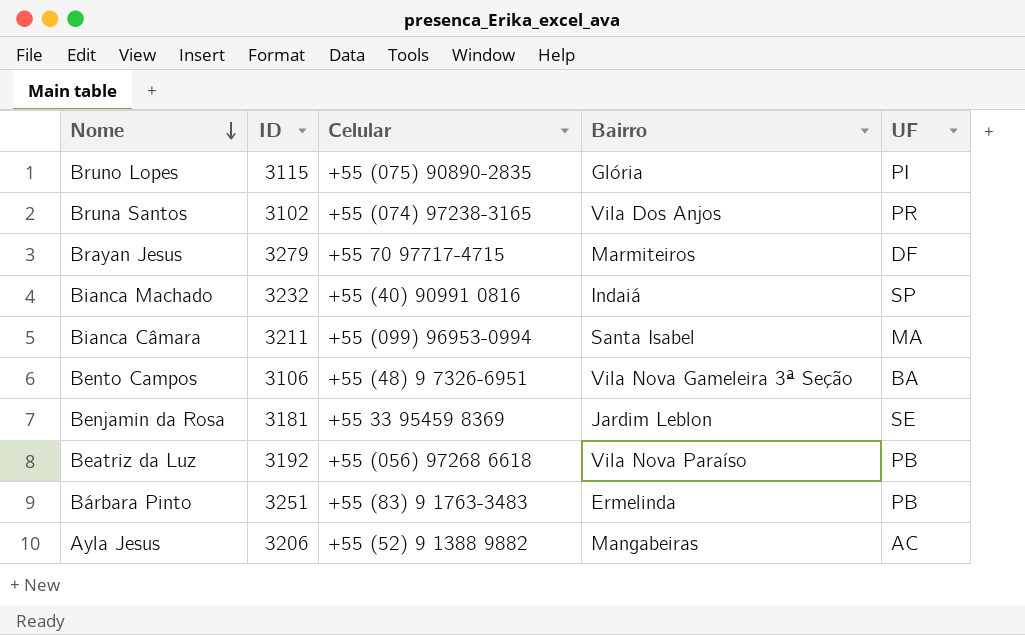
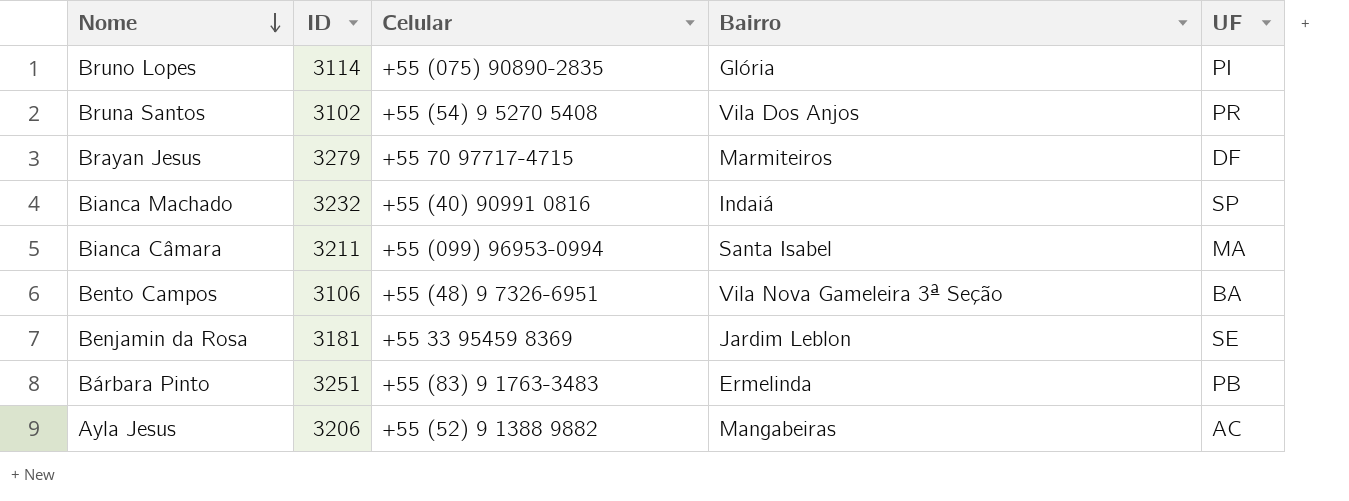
row Beatriz da Luz: 3192 | +55 (056) 97268 6618 | Vila Nova Paraíso | PB -> none
Bruno Lopes | ID: 3115 -> 3114
Bruna Santos | Celular: +55 (074) 97238-3165 -> +55 (54) 9 5270 5408

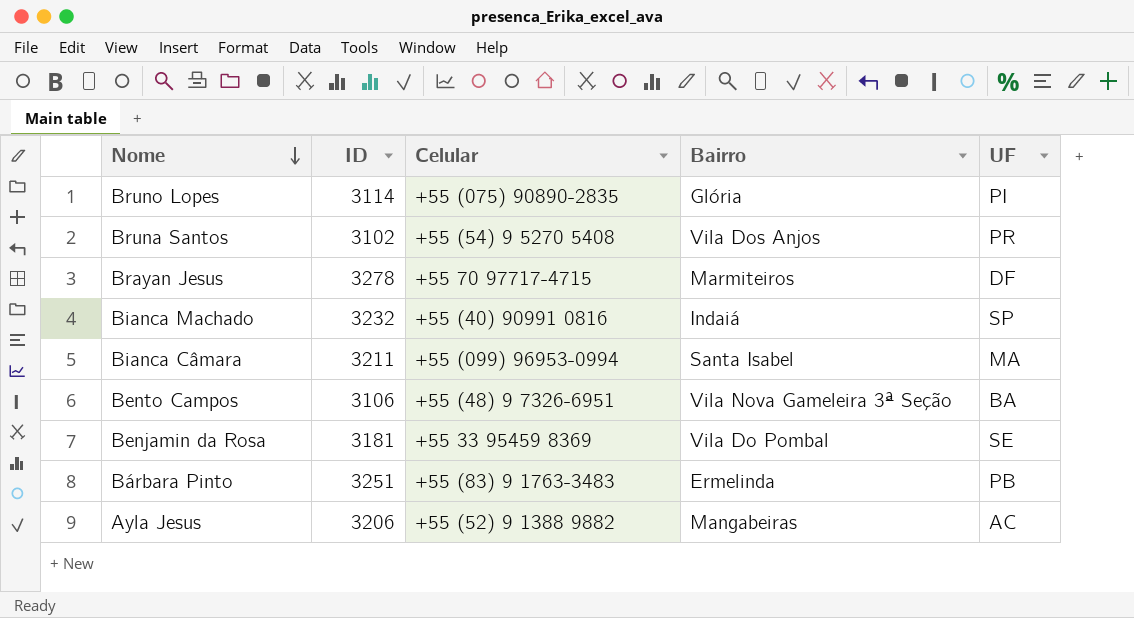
Brayan Jesus | ID: 3279 -> 3278
Benjamin da Rosa | Bairro: Jardim Leblon -> Vila Do Pombal

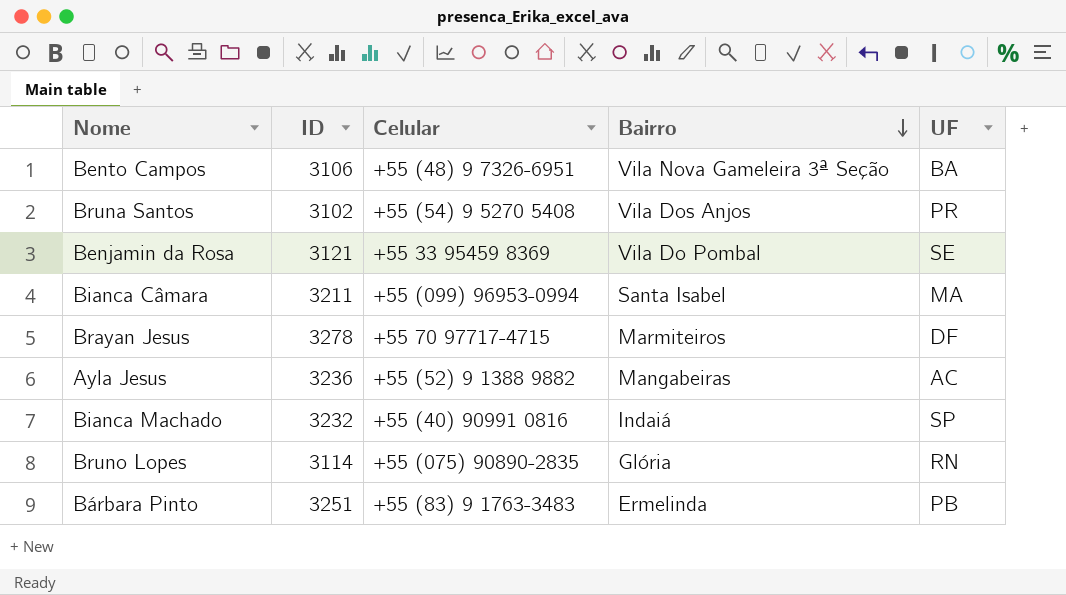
row order: Nome descending -> Bairro descending
Benjamin da Rosa | ID: 3181 -> 3121
Ayla Jesus | ID: 3206 -> 3236
Bruno Lopes | UF: PI -> RN

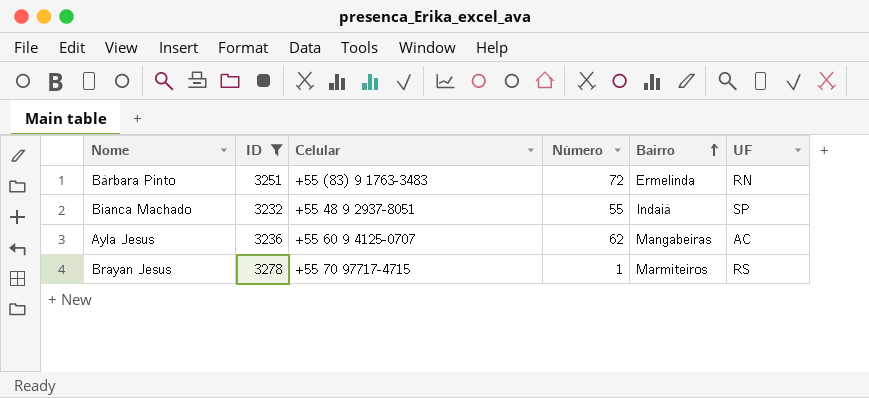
filter: none -> ID >= 3232
row order: Bairro descending -> Bairro ascending
column Número | position: none -> 4
Bárbara Pinto | UF: PB -> RN
Bianca Machado | Celular: +55 (40) 90991 0816 -> +55 48 9 2937-8051
Ayla Jesus | Celular: +55 (52) 9 1388 9882 -> +55 60 9 4125-0707
Brayan Jesus | UF: DF -> RS

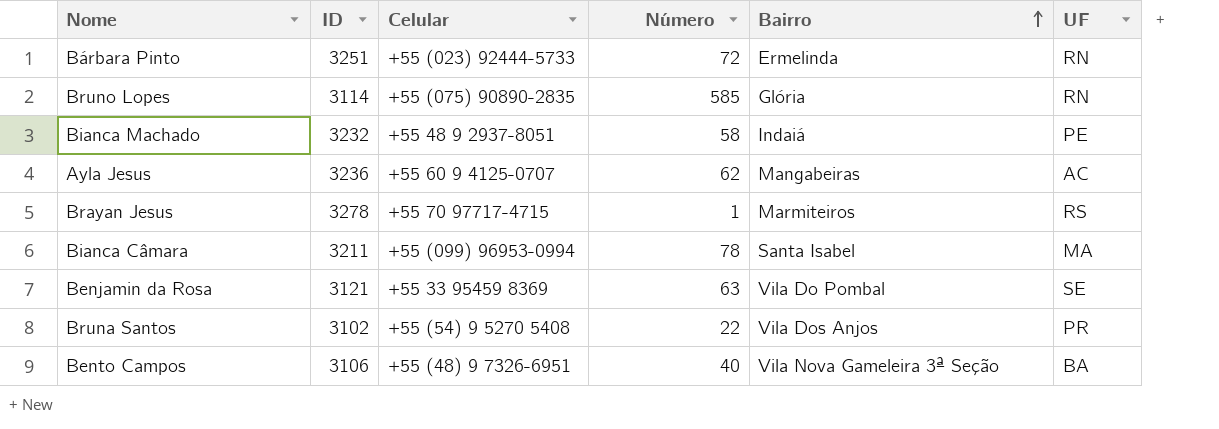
filter: ID >= 3232 -> none
Bárbara Pinto | Celular: +55 (83) 9 1763-3483 -> +55 (023) 92444-5733
Bianca Machado | Número: 55 -> 58
Bianca Machado | UF: SP -> PE

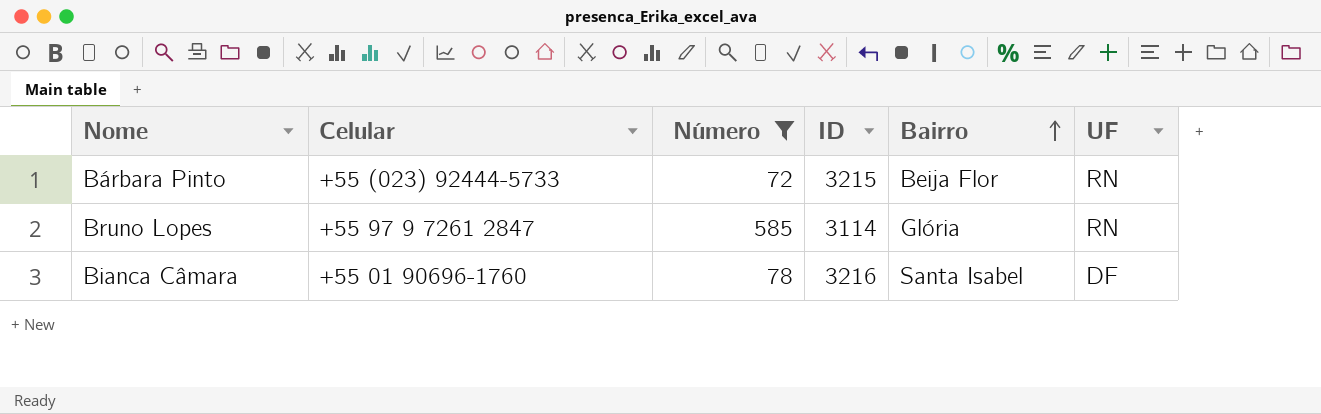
filter: none -> Número >= 72
column ID | position: 2 -> 4
Bárbara Pinto | ID: 3251 -> 3215
Bárbara Pinto | Bairro: Ermelinda -> Beija Flor
Bruno Lopes | Celular: +55 (075) 90890-2835 -> +55 97 9 7261 2847
Bianca Câmara | Celular: +55 (099) 96953-0994 -> +55 01 90696-1760
Bianca Câmara | ID: 3211 -> 3216
Bianca Câmara | UF: MA -> DF

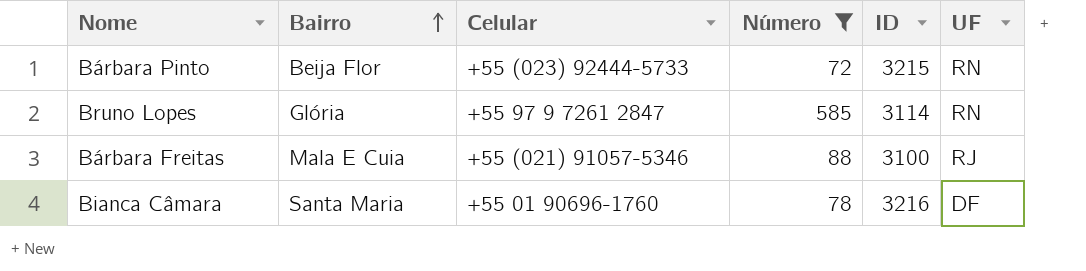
column Bairro | position: 5 -> 2
row Bárbara Freitas: none -> Mala E Cuia | +55 (021) 91057-5346 | 88 | 3100 | RJ
Bianca Câmara | Bairro: Santa Isabel -> Santa Maria

